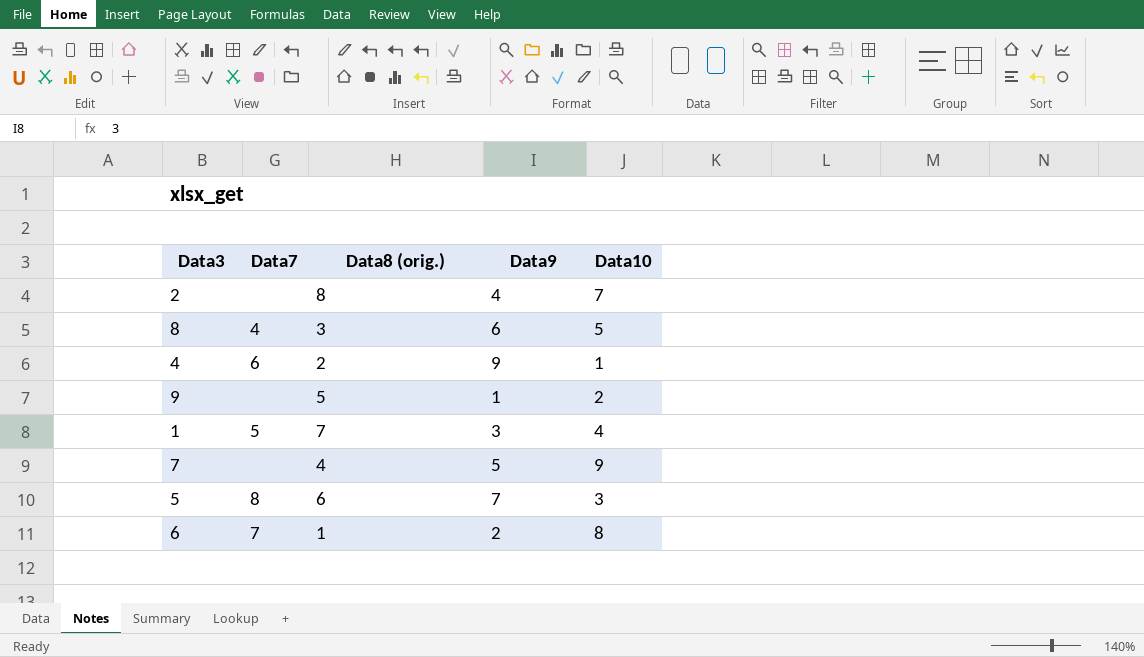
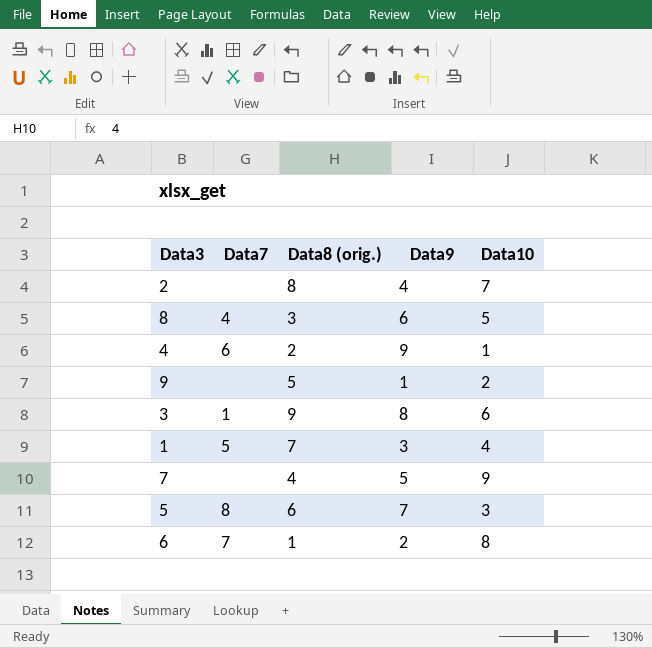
row 3: none -> 1 | 9 | 8 | 6

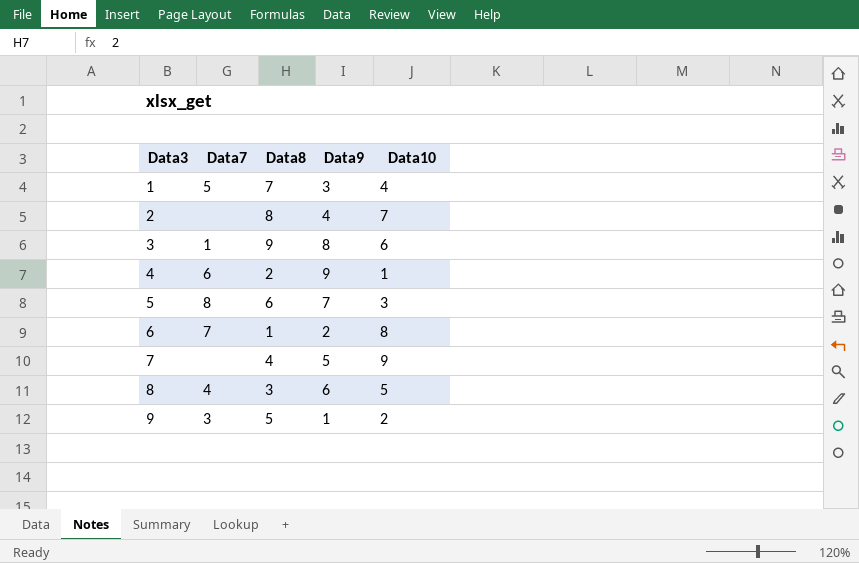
row order: none -> Data3 ascending
column name: Data8 (orig.) -> Data8
9 | Data7: none -> 3

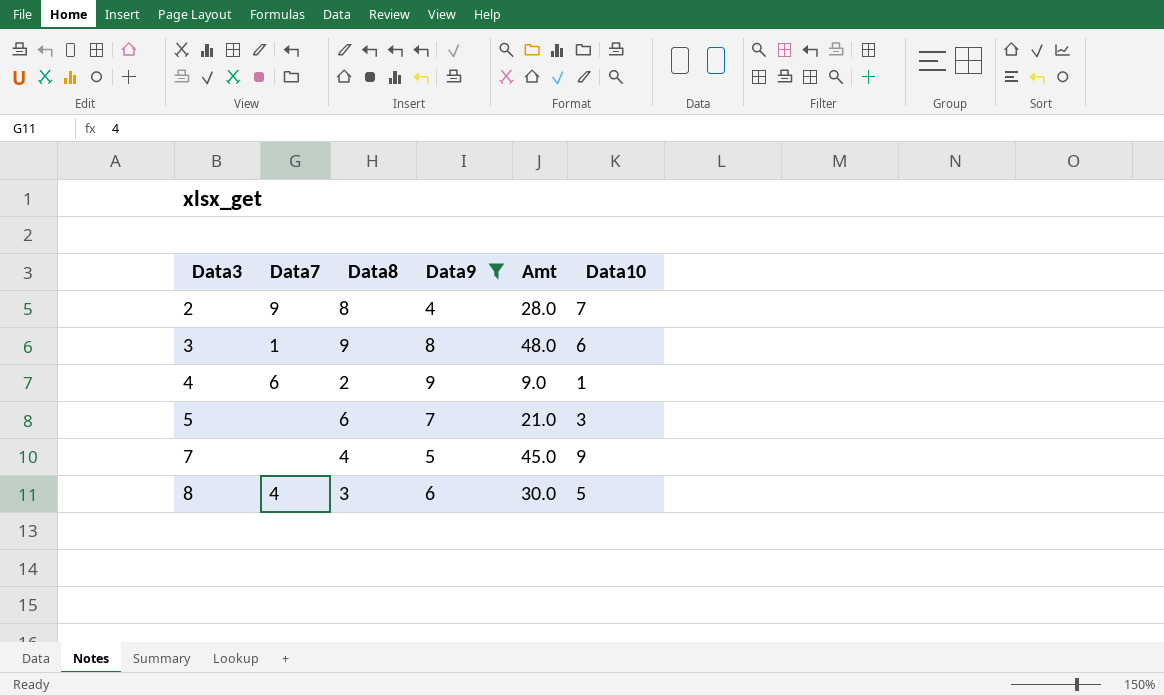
filter: none -> Data9 >= 4
column Amt | formula: none -> [Data9] * [Data10]
2 | Data7: none -> 9
5 | Data7: 8 -> none

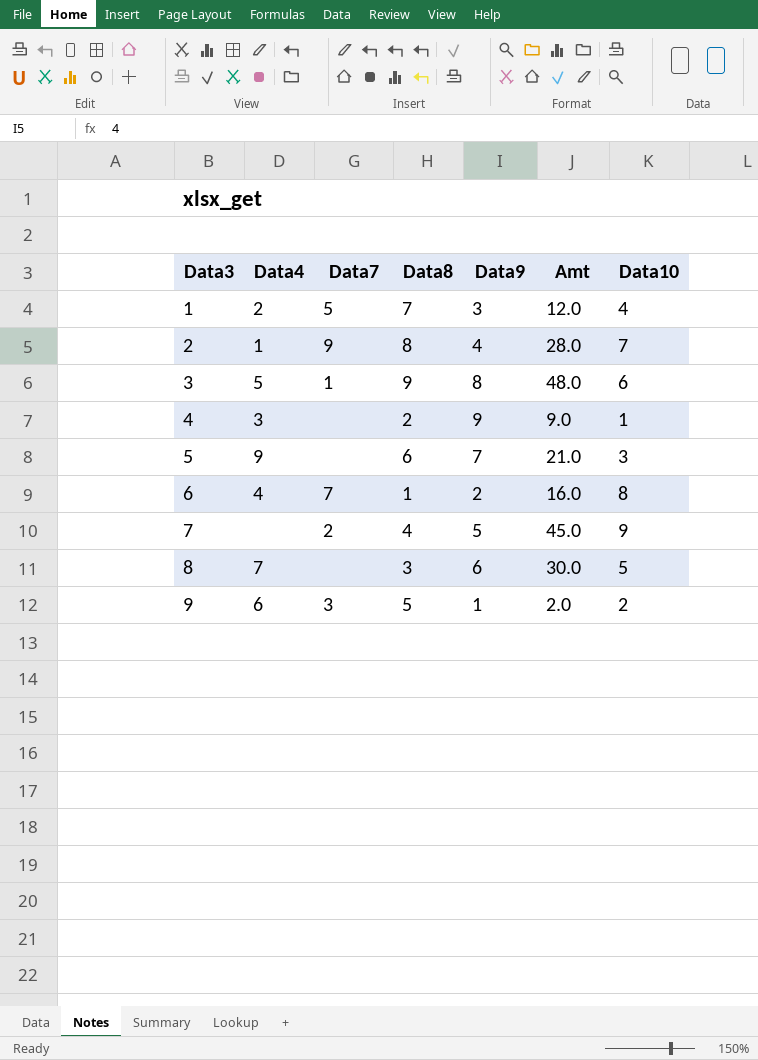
filter: Data9 >= 4 -> none
column Data4 | position: none -> 2
4 | Data7: 6 -> none
7 | Data7: none -> 2
8 | Data7: 4 -> none

